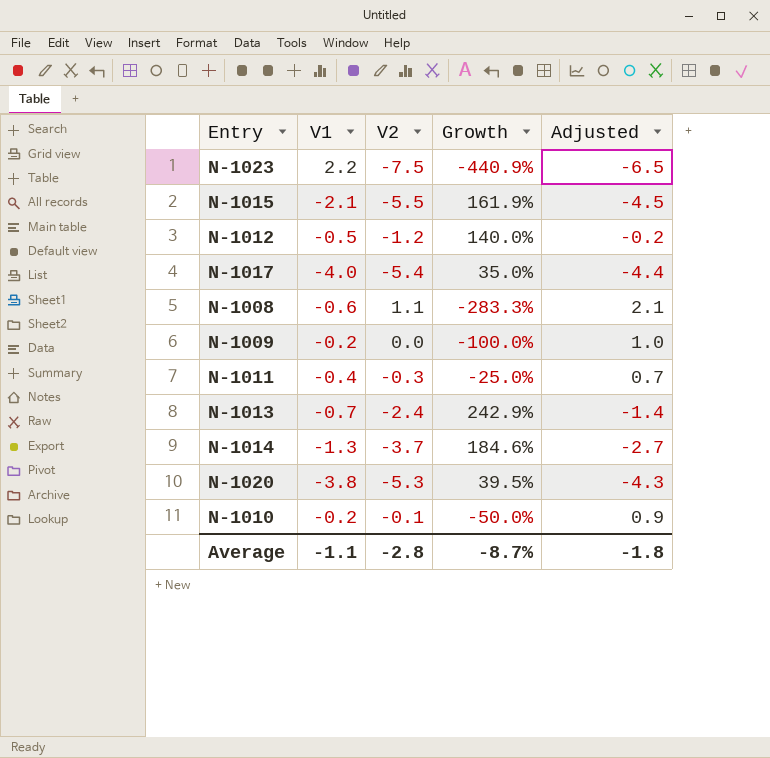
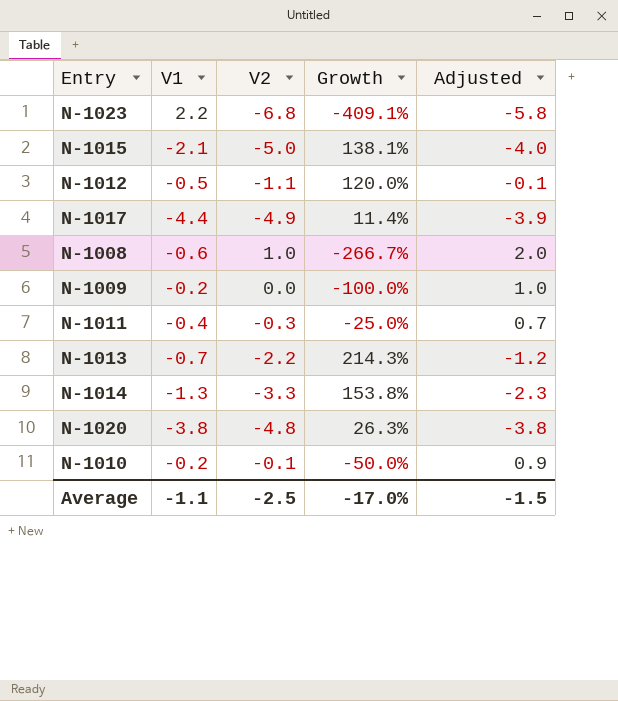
N-1023 | V2: -7.5 -> -6.8
N-1023 | Growth: -440.9% -> -409.1%
N-1023 | Adjusted: -6.5 -> -5.8
N-1015 | V2: -5.5 -> -5.0
N-1015 | Growth: 161.9% -> 138.1%
N-1015 | Adjusted: -4.5 -> -4.0
N-1012 | V2: -1.2 -> -1.1
N-1012 | Growth: 140.0% -> 120.0%
N-1012 | Adjusted: -0.2 -> -0.1
N-1017 | V1: -4.0 -> -4.4
N-1017 | V2: -5.4 -> -4.9
N-1017 | Growth: 35.0% -> 11.4%
N-1017 | Adjusted: -4.4 -> -3.9
N-1008 | V2: 1.1 -> 1.0
N-1008 | Growth: -283.3% -> -266.7%
N-1008 | Adjusted: 2.1 -> 2.0
N-1013 | V2: -2.4 -> -2.2
N-1013 | Growth: 242.9% -> 214.3%
N-1013 | Adjusted: -1.4 -> -1.2
N-1014 | V2: -3.7 -> -3.3
N-1014 | Growth: 184.6% -> 153.8%
N-1014 | Adjusted: -2.7 -> -2.3
N-1020 | V2: -5.3 -> -4.8
N-1020 | Growth: 39.5% -> 26.3%
N-1020 | Adjusted: -4.3 -> -3.8
Average | V2: -2.8 -> -2.5
Average | Growth: -8.7% -> -17.0%
Average | Adjusted: -1.8 -> -1.5

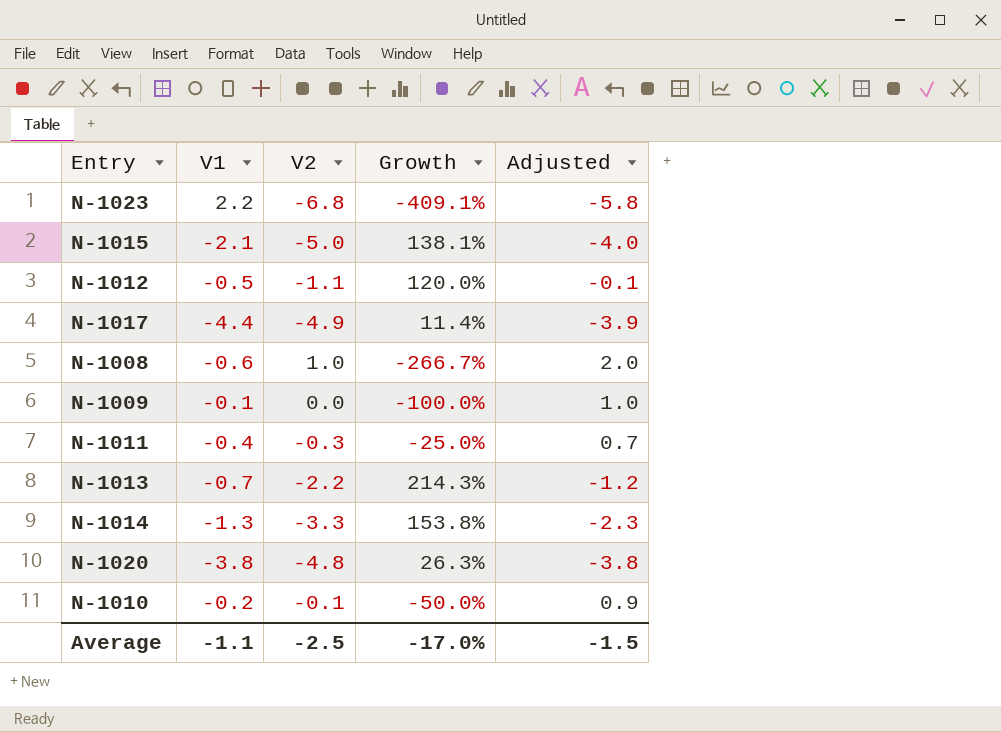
N-1009 | V1: -0.2 -> -0.1

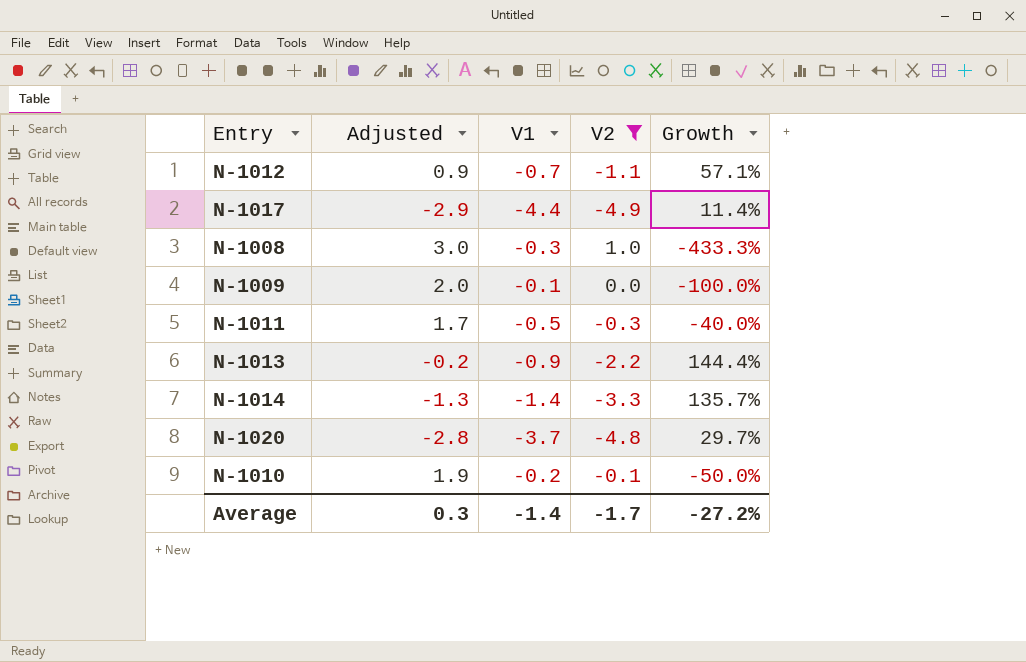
filter: none -> V2 >= -4.9
column Adjusted | formula: [V2] + 1 -> [V2] + 2
column Adjusted | position: 5 -> 2
N-1012 | V1: -0.5 -> -0.7
N-1012 | Growth: 120.0% -> 57.1%
N-1008 | V1: -0.6 -> -0.3
N-1008 | Growth: -266.7% -> -433.3%
N-1011 | V1: -0.4 -> -0.5
N-1011 | Growth: -25.0% -> -40.0%
N-1013 | V1: -0.7 -> -0.9
N-1013 | Growth: 214.3% -> 144.4%
N-1014 | V1: -1.3 -> -1.4
N-1014 | Growth: 153.8% -> 135.7%
N-1020 | V1: -3.8 -> -3.7
N-1020 | Growth: 26.3% -> 29.7%
Average | Adjusted: -1.5 -> 0.3
Average | V1: -1.1 -> -1.4
Average | V2: -2.5 -> -1.7
Average | Growth: -17.0% -> -27.2%

